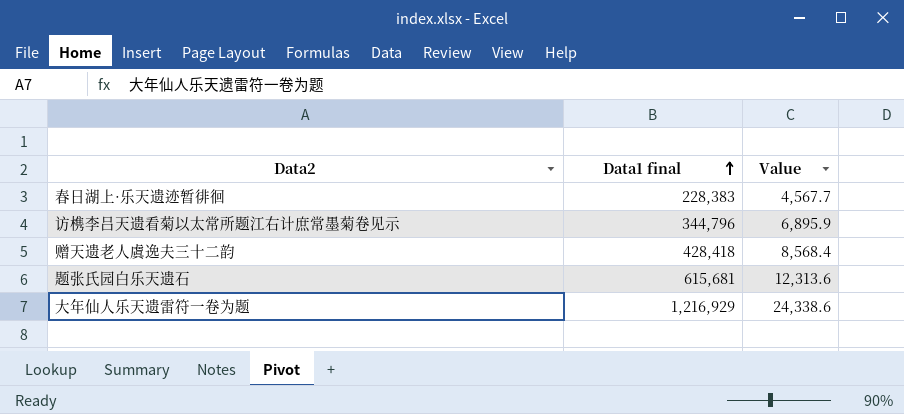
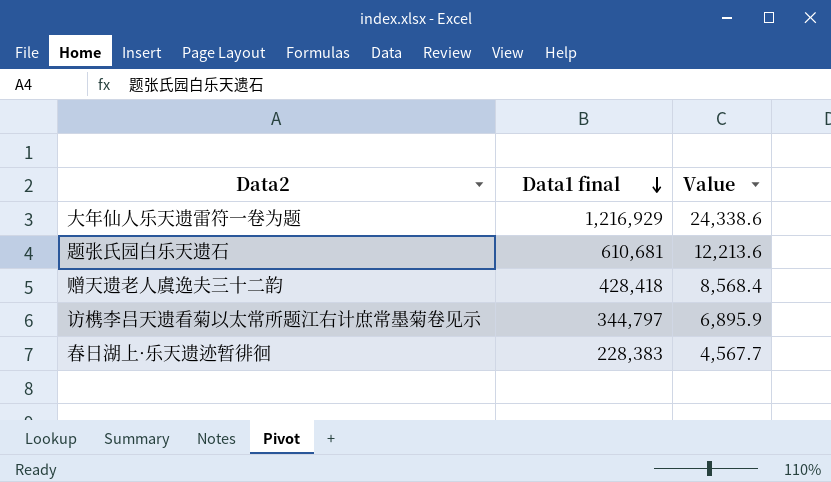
row order: Data1 final ascending -> Data1 final descending
题张氏园白乐天遗石 | Data1 final: 615,681 -> 610,681
题张氏园白乐天遗石 | Value: 12,313.6 -> 12,213.6
访槜李吕天遗看菊以太常所题江右计庶常墨菊卷见示 | Data1 final: 344,796 -> 344,797

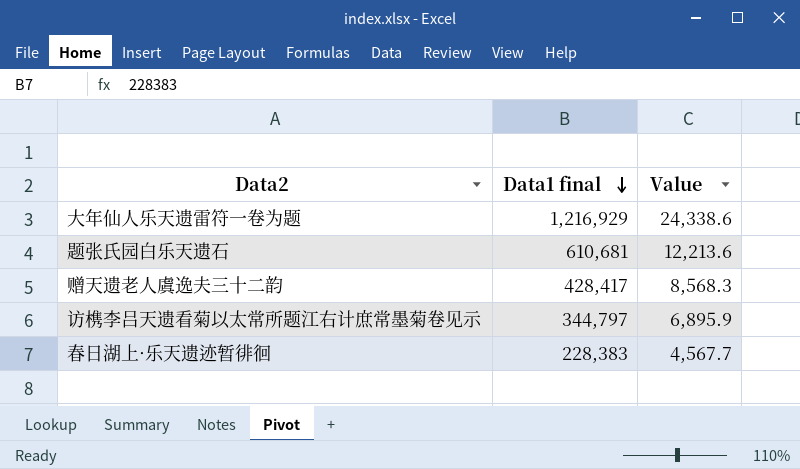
赠天遗老人虞逸夫三十二韵 | Data1 final: 428,418 -> 428,417
赠天遗老人虞逸夫三十二韵 | Value: 8,568.4 -> 8,568.3

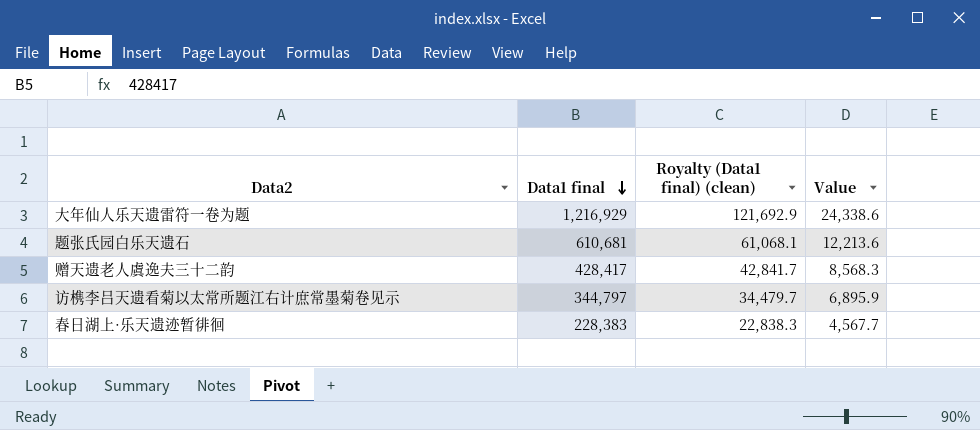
column Royalty (Data1 final) (clean) | formula: none -> [Data1 final] * 0.1

